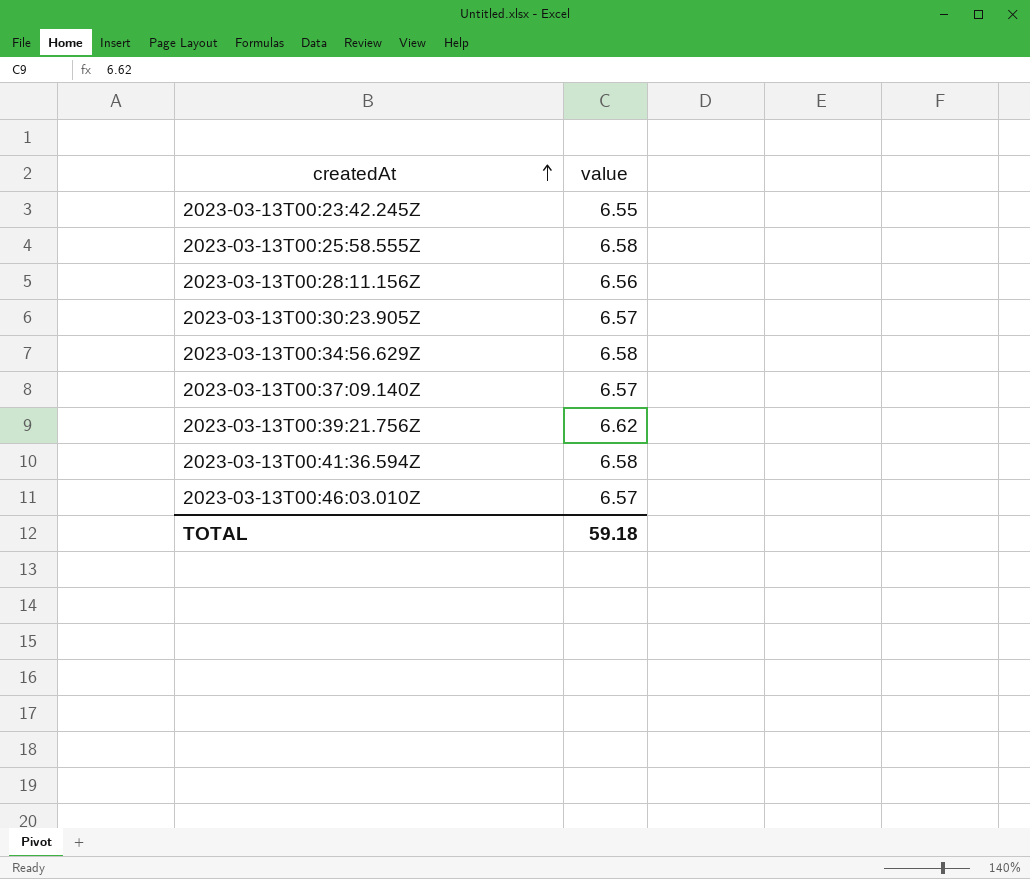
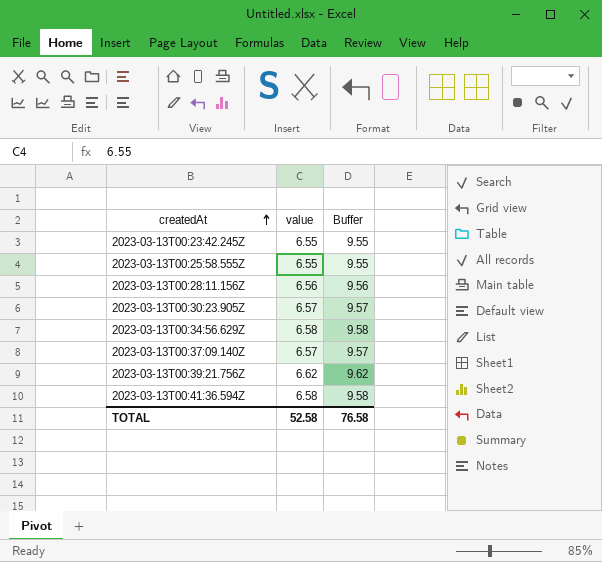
column Buffer | formula: none -> [value] + 3
row 2023-03-13T00:46:03.010Z: 6.57 -> none
2023-03-13T00:25:58.555Z | value: 6.58 -> 6.55
TOTAL | value: 59.18 -> 52.58

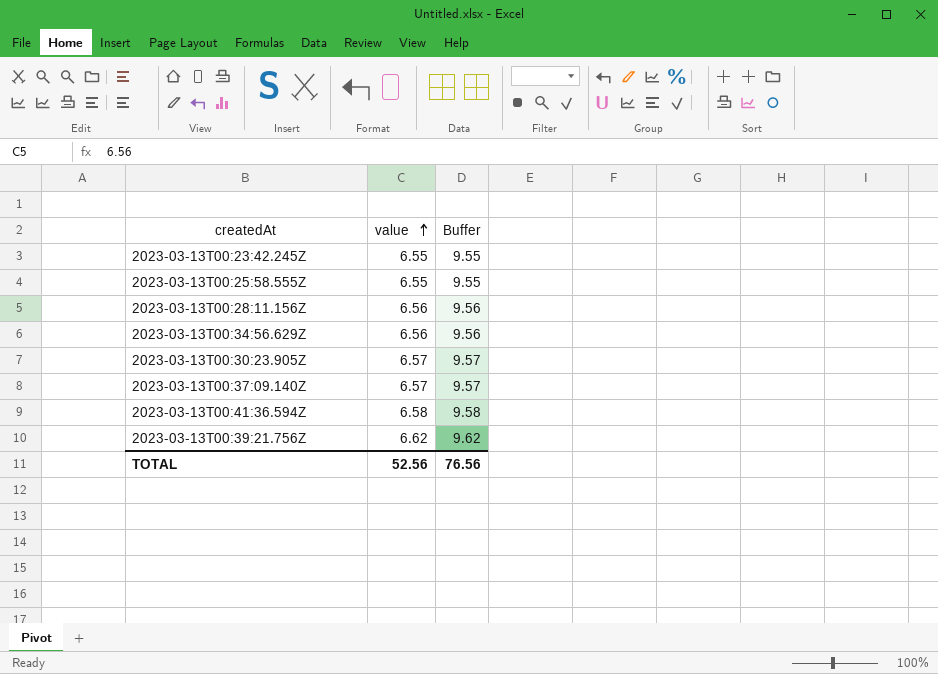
row order: createdAt ascending -> value ascending
2023-03-13T00:34:56.629Z | value: 6.58 -> 6.56
2023-03-13T00:34:56.629Z | Buffer: 9.58 -> 9.56
TOTAL | value: 52.58 -> 52.56
TOTAL | Buffer: 76.58 -> 76.56

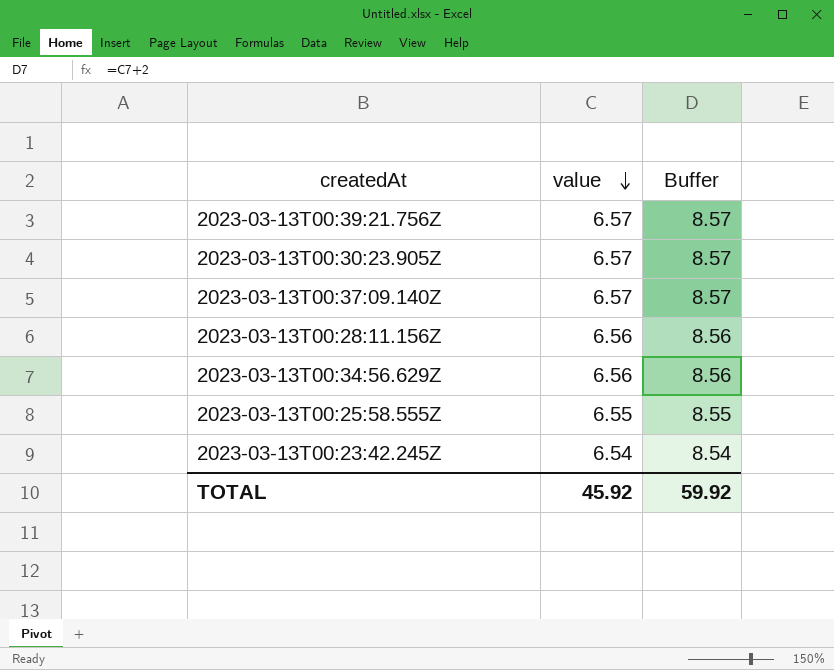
row order: value ascending -> value descending
column Buffer | formula: [value] + 3 -> [value] + 2
row 2023-03-13T00:41:36.594Z: 6.58 | 9.58 -> none
2023-03-13T00:39:21.756Z | value: 6.62 -> 6.57
2023-03-13T00:23:42.245Z | value: 6.55 -> 6.54
TOTAL | value: 52.56 -> 45.92
TOTAL | Buffer: 76.56 -> 59.92

